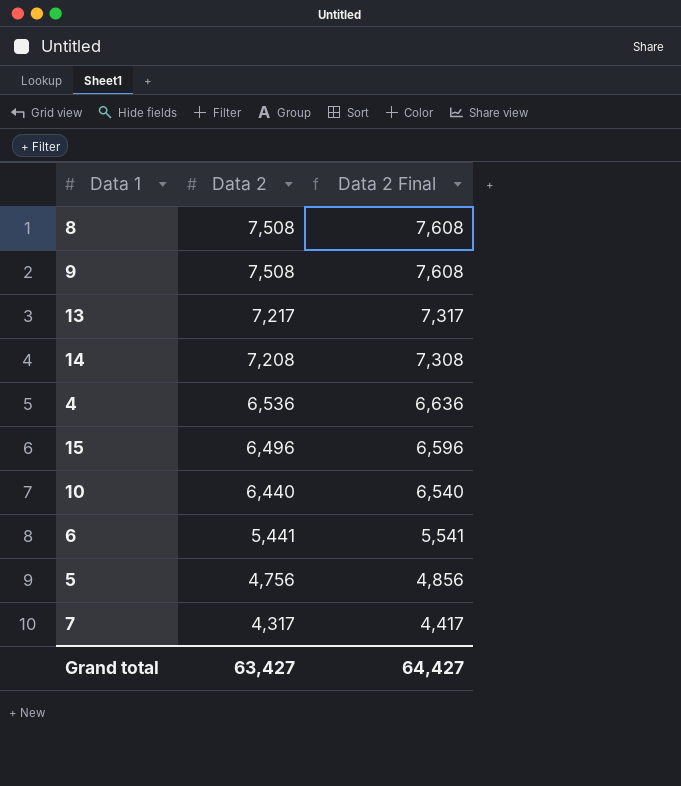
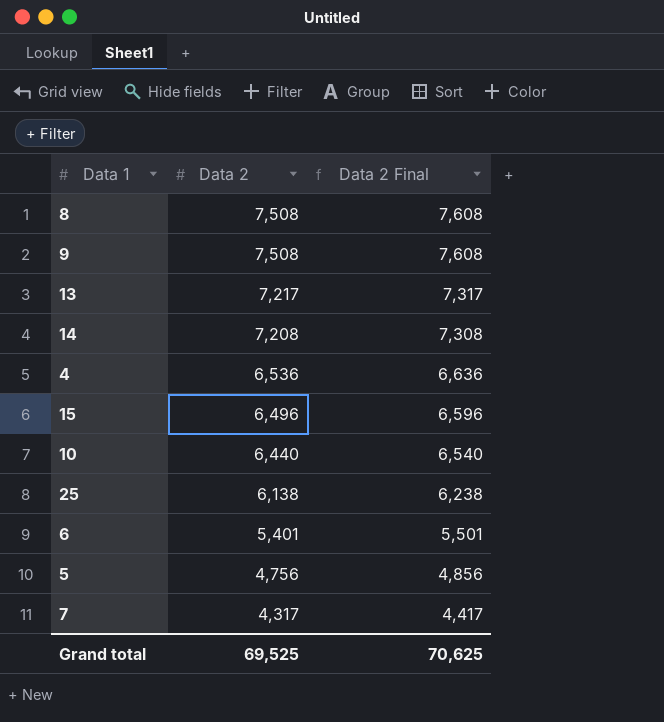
row 25: none -> 6,138 | 6,238
6 | Data 2: 5,441 -> 5,401
6 | Data 2 Final: 5,541 -> 5,501
Grand total | Data 2: 63,427 -> 69,525
Grand total | Data 2 Final: 64,427 -> 70,625

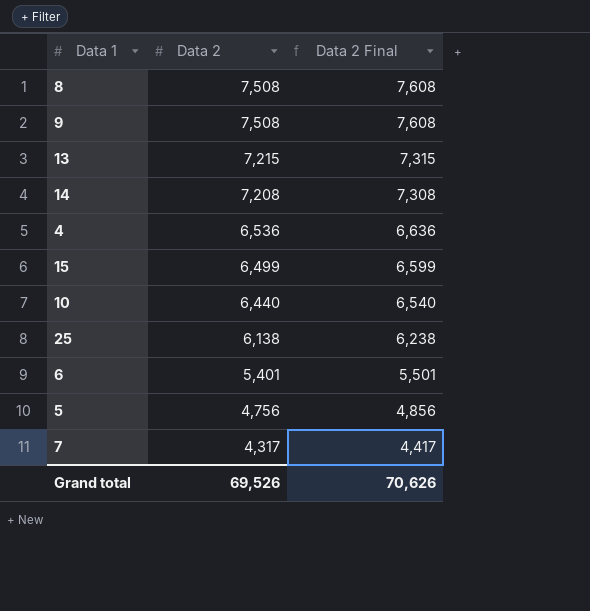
13 | Data 2: 7,217 -> 7,215
13 | Data 2 Final: 7,317 -> 7,315
15 | Data 2: 6,496 -> 6,499
15 | Data 2 Final: 6,596 -> 6,599
Grand total | Data 2: 69,525 -> 69,526
Grand total | Data 2 Final: 70,625 -> 70,626

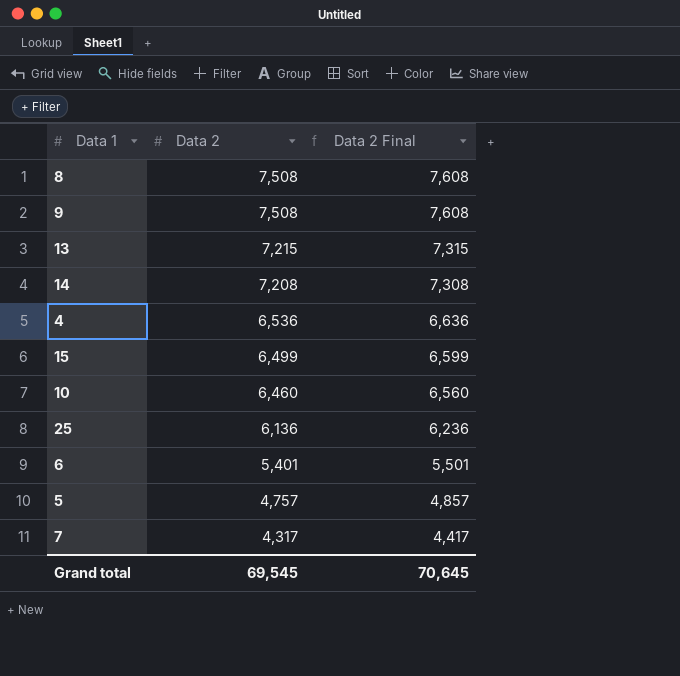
10 | Data 2: 6,440 -> 6,460
10 | Data 2 Final: 6,540 -> 6,560
25 | Data 2: 6,138 -> 6,136
25 | Data 2 Final: 6,238 -> 6,236
5 | Data 2: 4,756 -> 4,757
5 | Data 2 Final: 4,856 -> 4,857
Grand total | Data 2: 69,526 -> 69,545
Grand total | Data 2 Final: 70,626 -> 70,645

